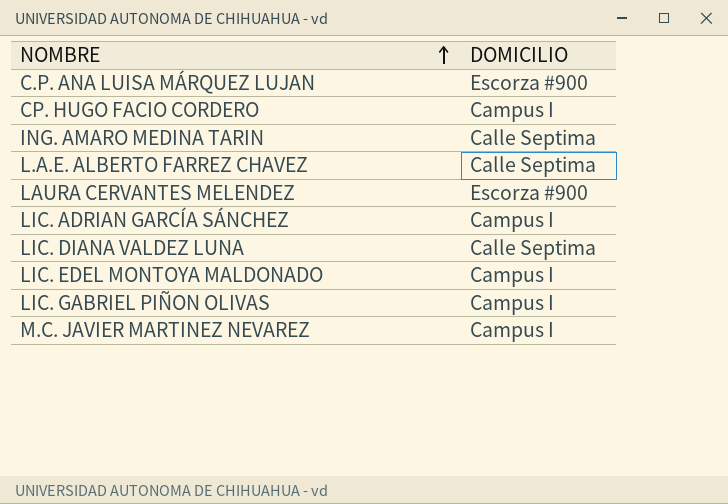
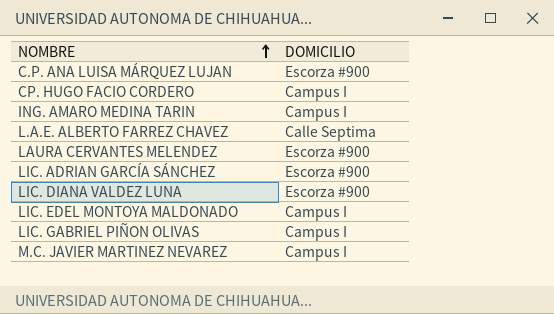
ING. AMARO MEDINA TARIN | DOMICILIO: Calle Septima -> Campus I
LIC. ADRIAN GARCÍA SÁNCHEZ | DOMICILIO: Campus I -> Escorza #900
LIC. DIANA VALDEZ LUNA | DOMICILIO: Calle Septima -> Escorza #900

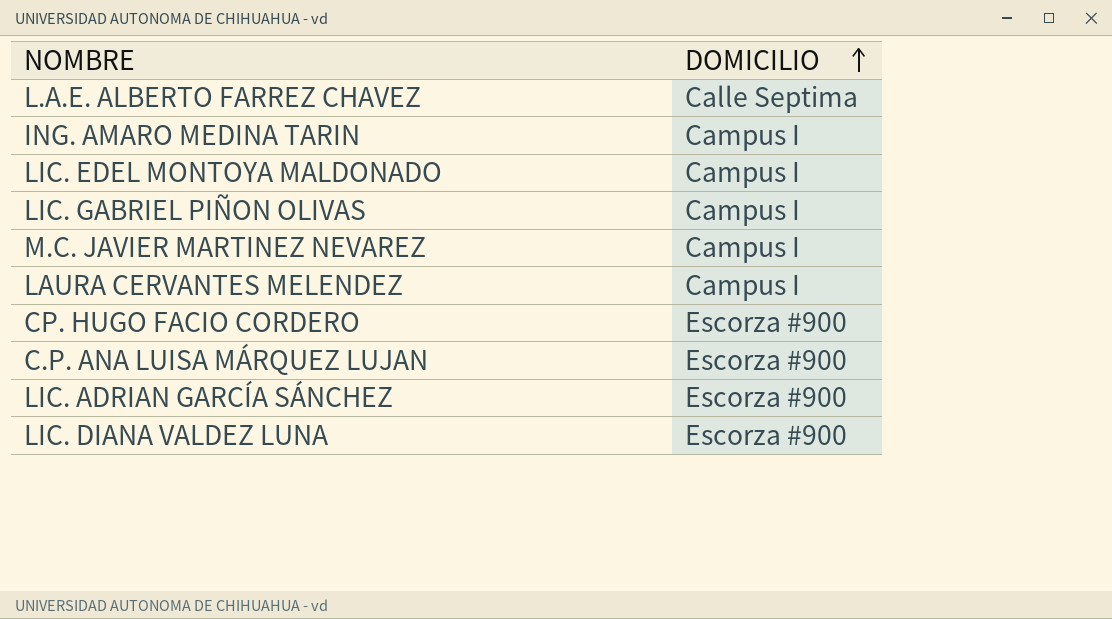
row order: NOMBRE ascending -> DOMICILIO ascending
LAURA CERVANTES MELENDEZ | DOMICILIO: Escorza #900 -> Campus I
CP. HUGO FACIO CORDERO | DOMICILIO: Campus I -> Escorza #900

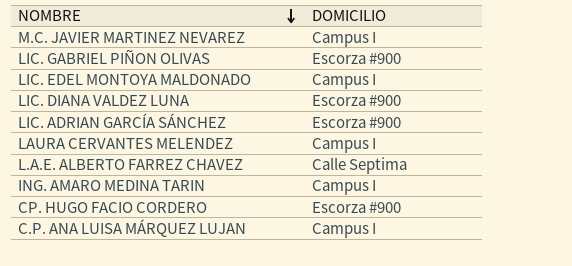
row order: DOMICILIO ascending -> NOMBRE descending
LIC. GABRIEL PIÑON OLIVAS | DOMICILIO: Campus I -> Escorza #900
C.P. ANA LUISA MÁRQUEZ LUJAN | DOMICILIO: Escorza #900 -> Campus I

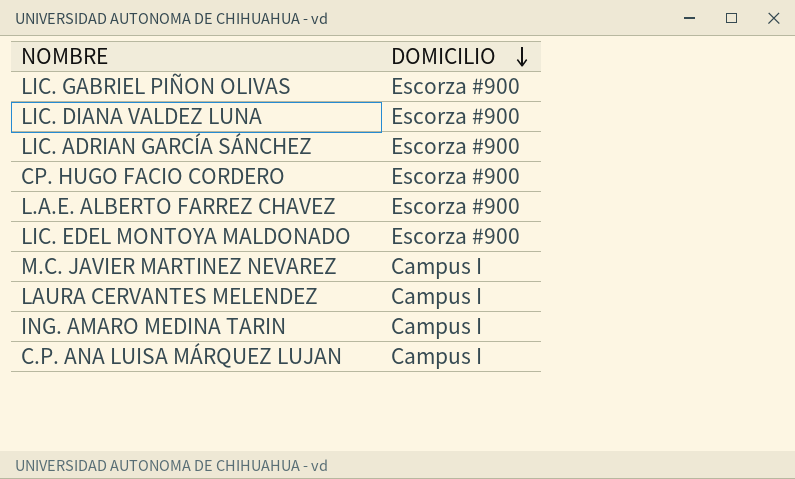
row order: NOMBRE descending -> DOMICILIO descending
L.A.E. ALBERTO FARREZ CHAVEZ | DOMICILIO: Calle Septima -> Escorza #900
LIC. EDEL MONTOYA MALDONADO | DOMICILIO: Campus I -> Escorza #900

